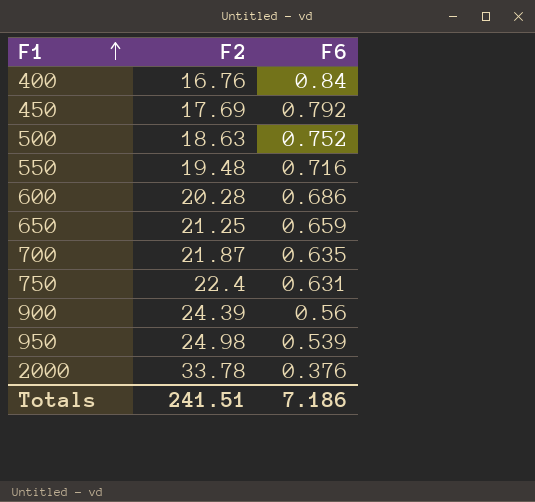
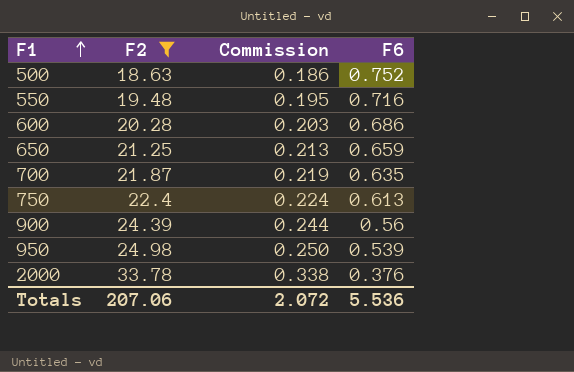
filter: none -> F2 >= 18.63
column Commission | formula: none -> [F2] * 0.01
750 | F6: 0.631 -> 0.613
Totals | F2: 241.51 -> 207.06
Totals | F6: 7.186 -> 5.536

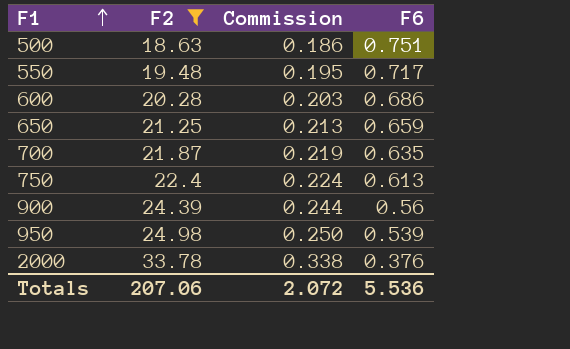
500 | F6: 0.752 -> 0.751
550 | F6: 0.716 -> 0.717

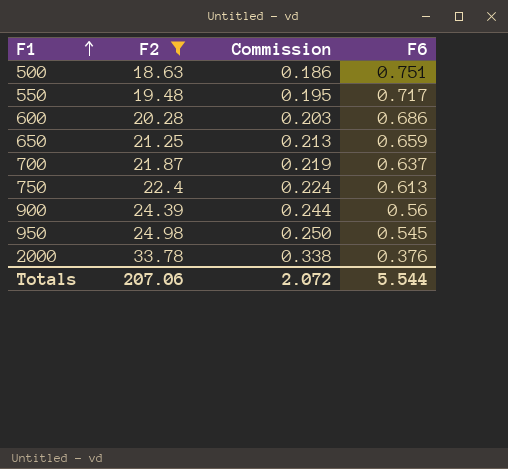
700 | F6: 0.635 -> 0.637
950 | F6: 0.539 -> 0.545
Totals | F6: 5.536 -> 5.544

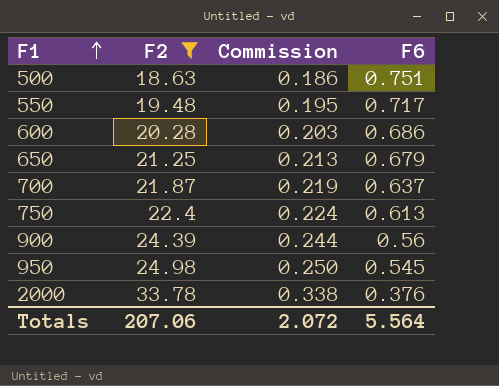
650 | F6: 0.659 -> 0.679
Totals | F6: 5.544 -> 5.564

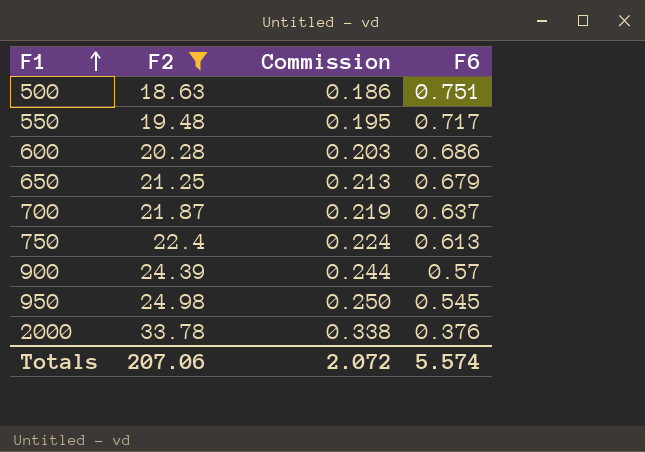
900 | F6: 0.56 -> 0.57
Totals | F6: 5.564 -> 5.574

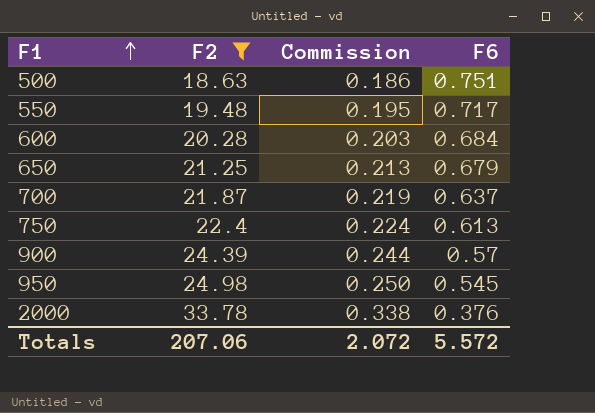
600 | F6: 0.686 -> 0.684
Totals | F6: 5.574 -> 5.572

